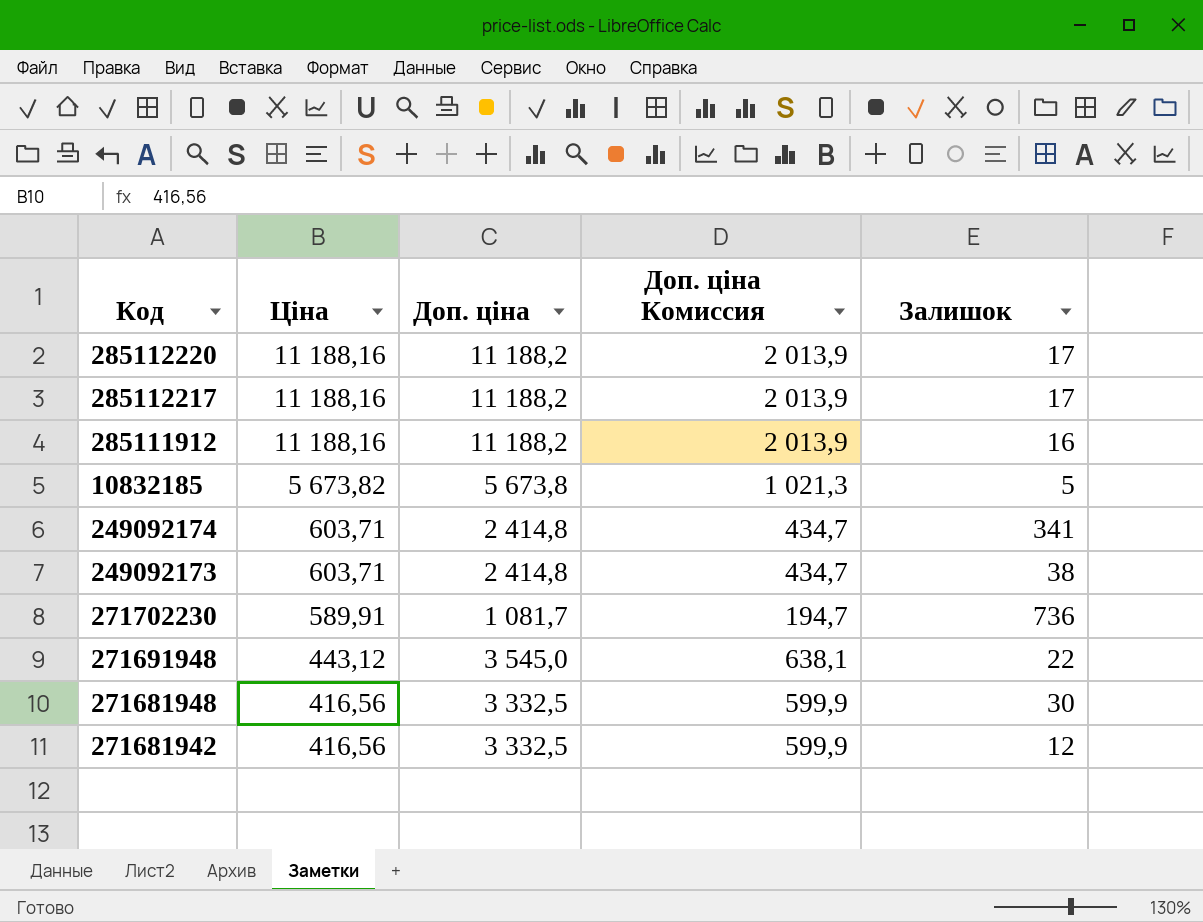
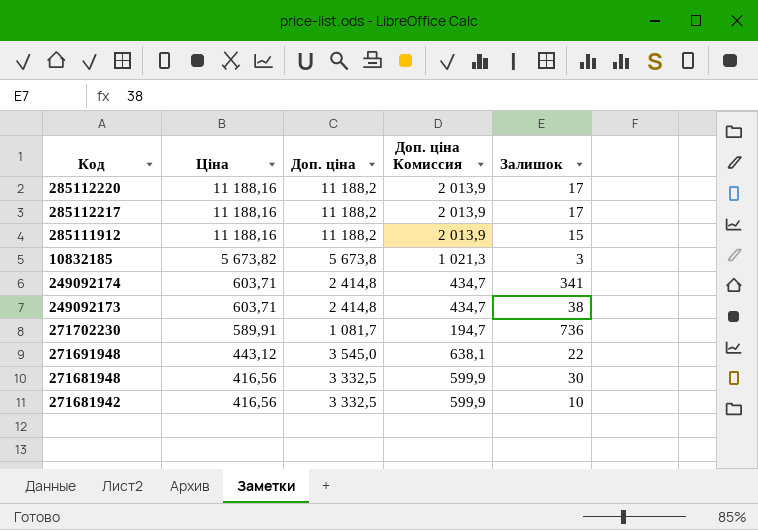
285111912 | Залишок: 16 -> 15
10832185 | Залишок: 5 -> 3
271681942 | Залишок: 12 -> 10

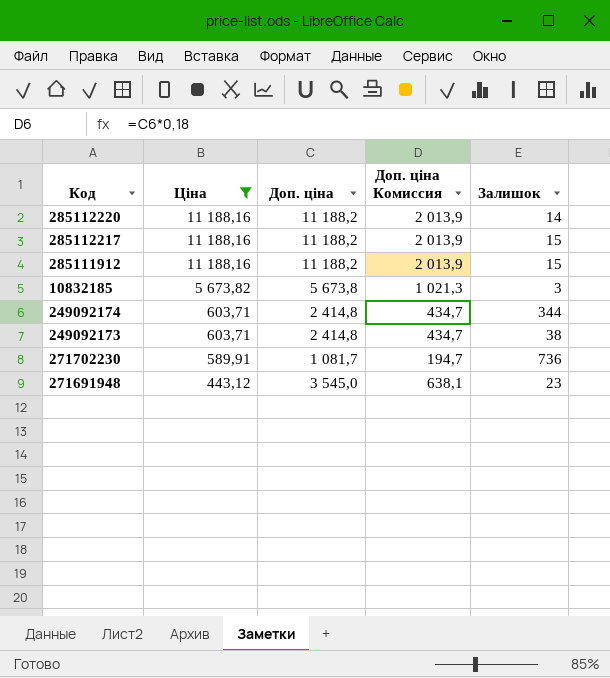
filter: none -> Ціна != 416,56
285112220 | Залишок: 17 -> 14
285112217 | Залишок: 17 -> 15
249092174 | Залишок: 341 -> 344
271691948 | Залишок: 22 -> 23

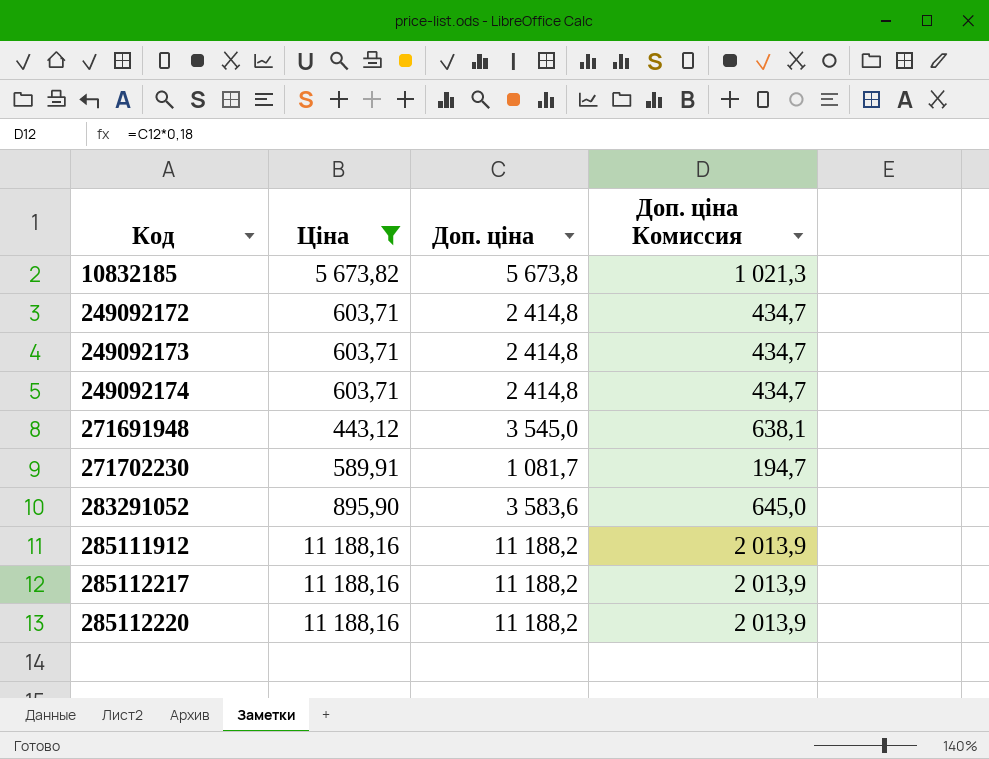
row order: Ціна descending -> Код ascending
column Залишок | position: 5 -> none
row 249092172: none -> 603,71 | 2 414,8 | 434,7
row 283291052: none -> 895,90 | 3 583,6 | 645,0

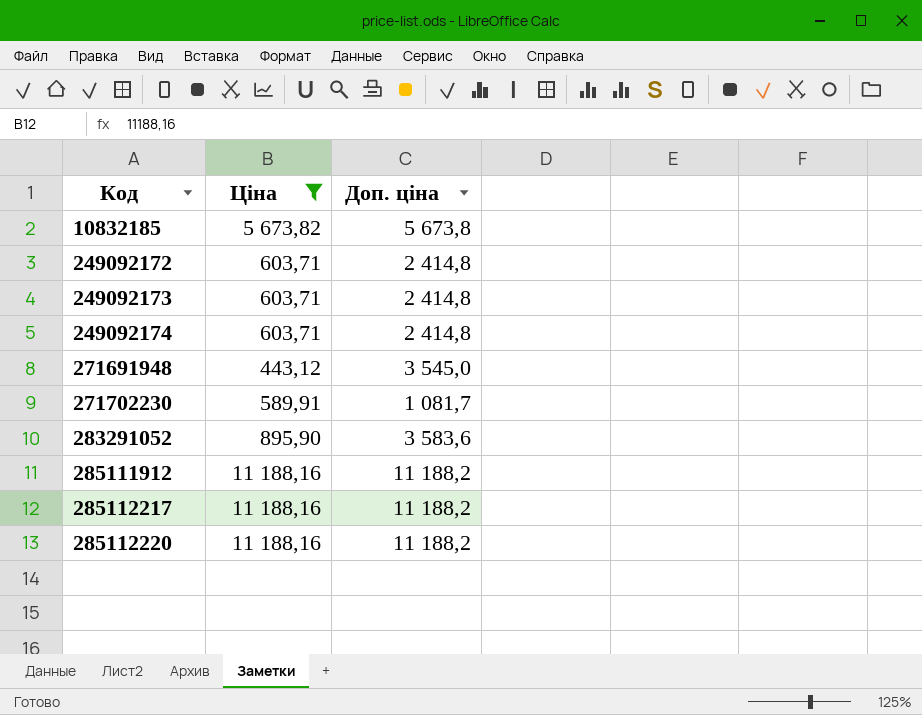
column Доп. ціна Комиссия | formula: [Доп. ціна] * 0,18 -> none

